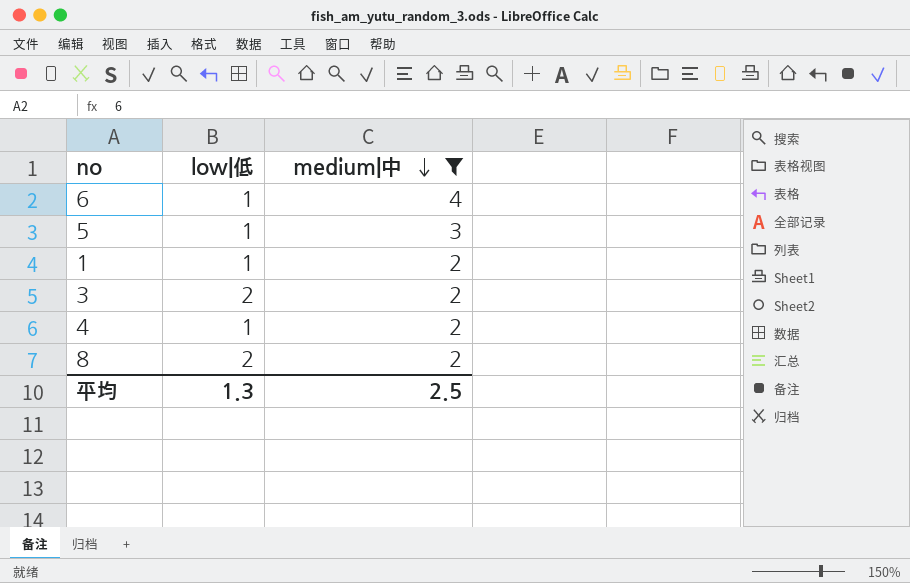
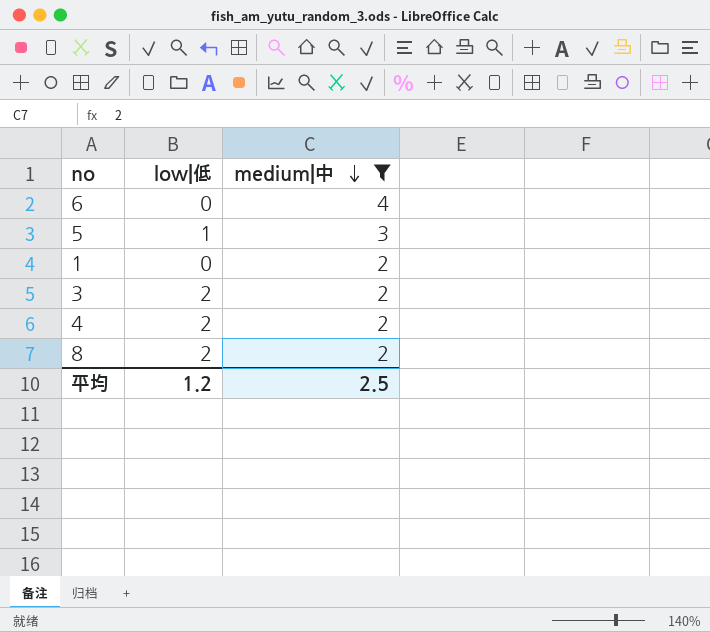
6 | low|低: 1 -> 0
1 | low|低: 1 -> 0
4 | low|低: 1 -> 2
平均 | low|低: 1.3 -> 1.2

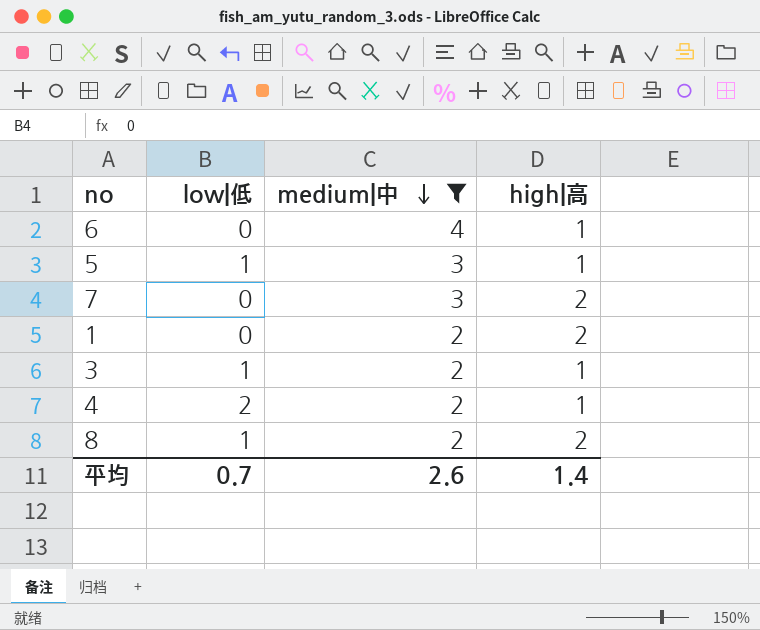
column high|高 | position: none -> 4
row 7: none -> 0 | 3 | 2
3 | low|低: 2 -> 1
8 | low|低: 2 -> 1
平均 | low|低: 1.2 -> 0.7
平均 | medium|中: 2.5 -> 2.6

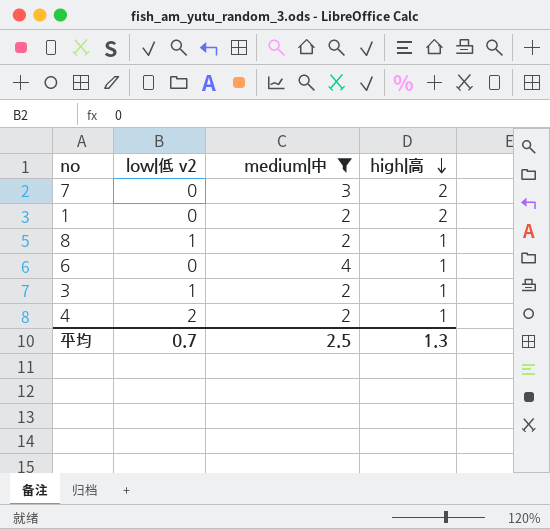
row order: medium|中 descending -> high|高 descending
column name: low|低 -> low|低 v2
row 5: 1 | 3 | 1 -> none
8 | high|高: 2 -> 1
平均 | medium|中: 2.6 -> 2.5
平均 | high|高: 1.4 -> 1.3

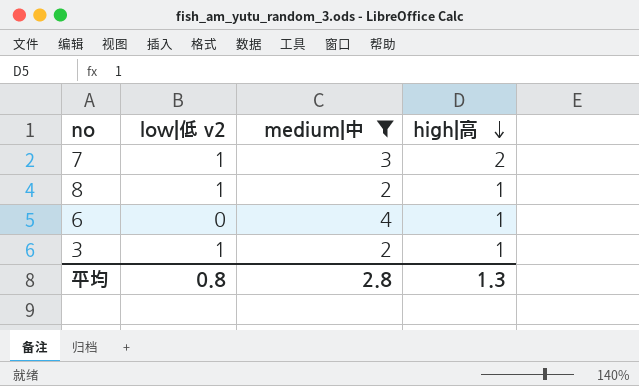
row 1: 0 | 2 | 2 -> none
row 4: 2 | 2 | 1 -> none
7 | low|低 v2: 0 -> 1
平均 | low|低 v2: 0.7 -> 0.8
平均 | medium|中: 2.5 -> 2.8

